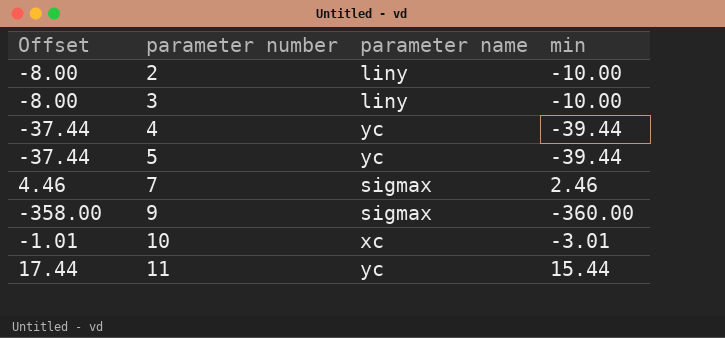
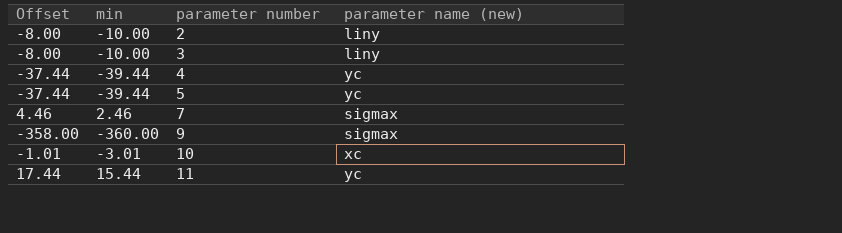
column min | position: 4 -> 2
column name: parameter name -> parameter name (new)

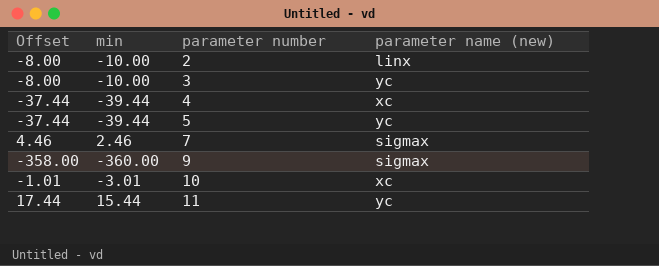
2 | parameter name (new): liny -> linx
3 | parameter name (new): liny -> yc
4 | parameter name (new): yc -> xc

